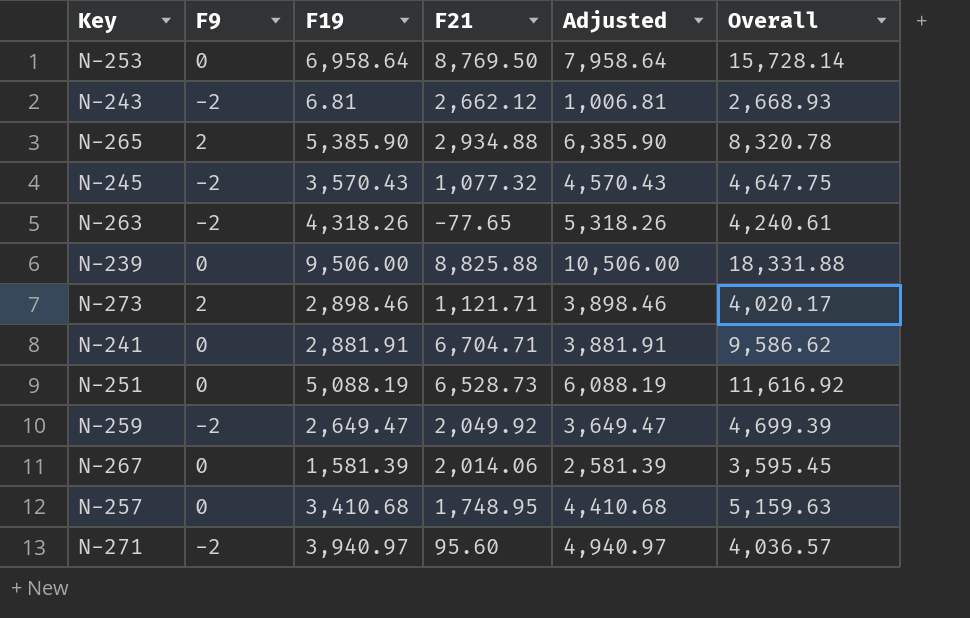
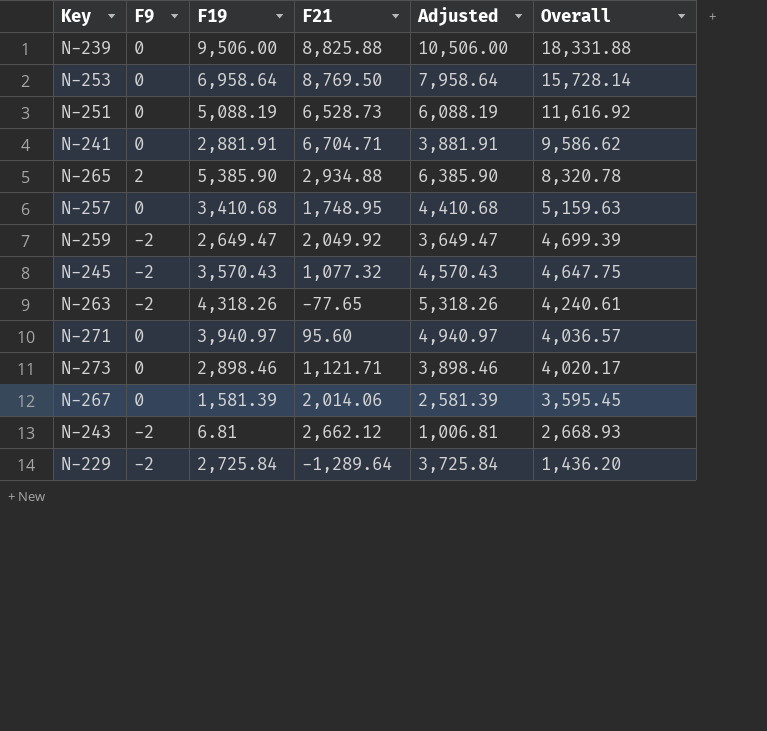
row order: none -> Overall descending
N-271 | F9: -2 -> 0
N-273 | F9: 2 -> 0
row N-229: none -> -2 | 2,725.84 | -1,289.64 | 3,725.84 | 1,436.20

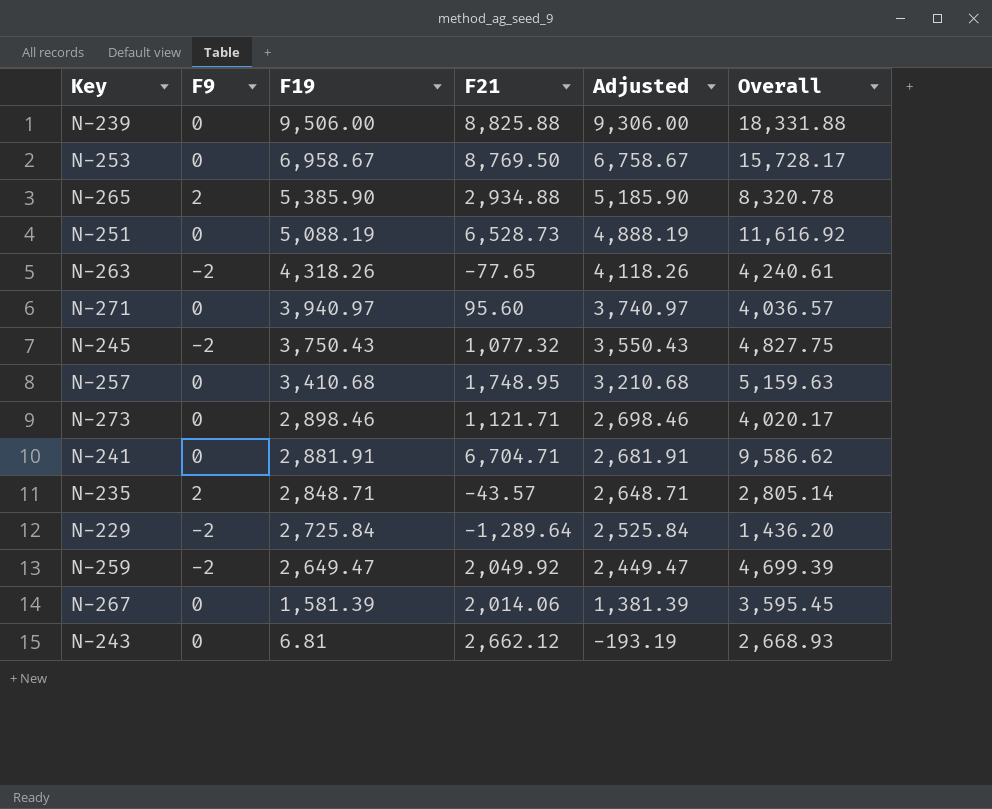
row order: Overall descending -> F19 descending
column Adjusted | formula: [F19] + 1000 -> [F19] - 200
N-253 | F19: 6,958.64 -> 6,958.67
N-253 | Overall: 15,728.14 -> 15,728.17
N-245 | F19: 3,570.43 -> 3,750.43
N-245 | Overall: 4,647.75 -> 4,827.75
row N-235: none -> 2 | 2,848.71 | -43.57 | 2,648.71 | 2,805.14
N-243 | F9: -2 -> 0

